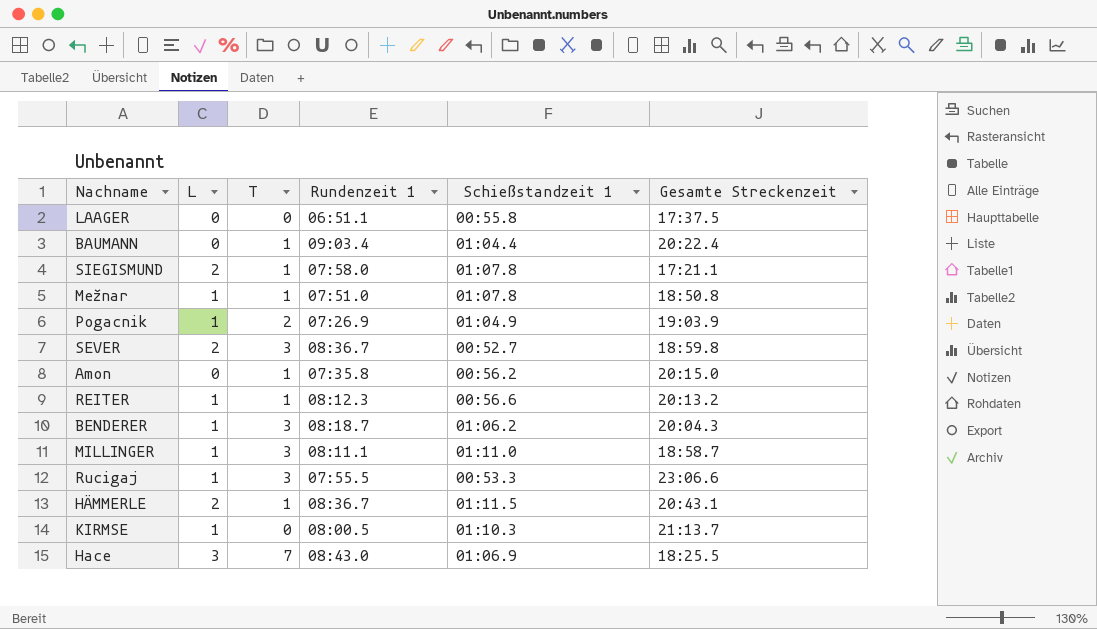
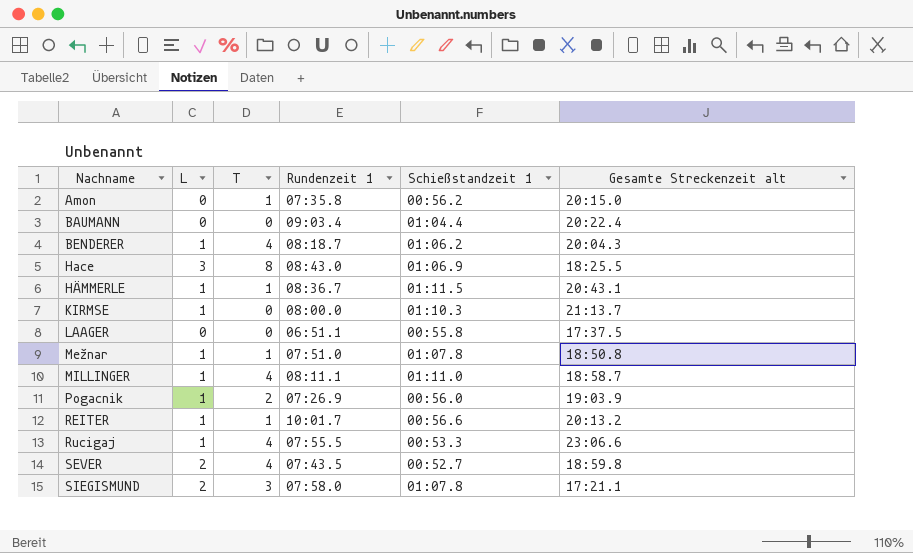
row order: none -> Nachname ascending
column name: Gesamte Streckenzeit -> Gesamte Streckenzeit alt
BAUMANN | T: 1 -> 0
BENDERER | T: 3 -> 4
Hace | T: 7 -> 8
HÄMMERLE | L: 2 -> 1
KIRMSE | Rundenzeit 1: 08:00.5 -> 08:00.0
MILLINGER | T: 3 -> 4
Pogacnik | Schießstandzeit 1: 01:04.9 -> 00:56.0
REITER | Rundenzeit 1: 08:12.3 -> 10:01.7
Rucigaj | T: 3 -> 4
SEVER | T: 3 -> 4
SEVER | Rundenzeit 1: 08:36.7 -> 07:43.5
SIEGISMUND | T: 1 -> 3

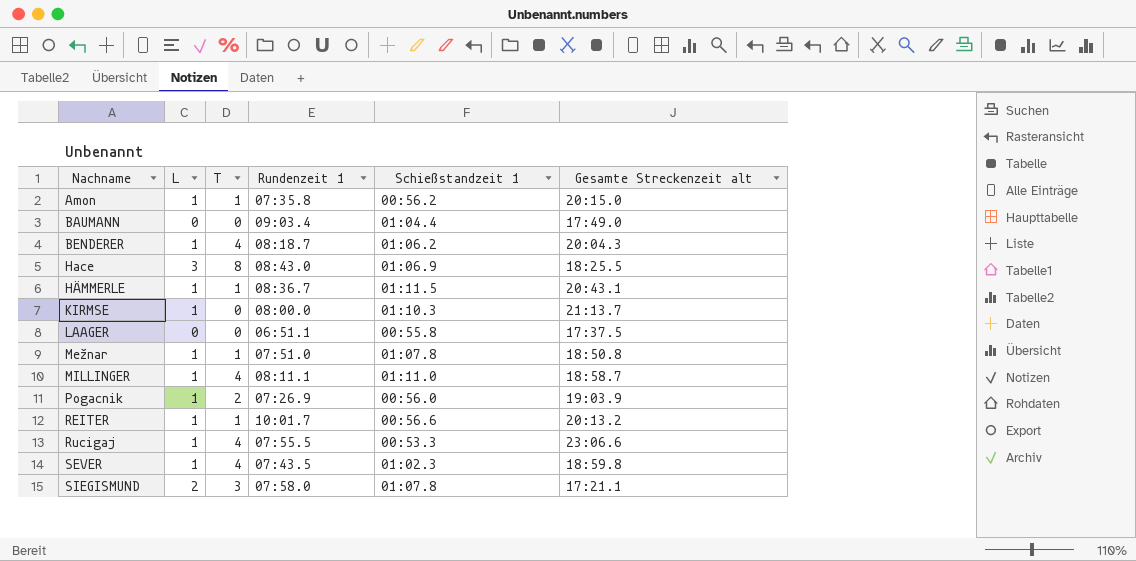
Amon | L: 0 -> 1
BAUMANN | Gesamte Streckenzeit alt: 20:22.4 -> 17:49.0
SEVER | L: 2 -> 1
SEVER | Schießstandzeit 1: 00:52.7 -> 01:02.3

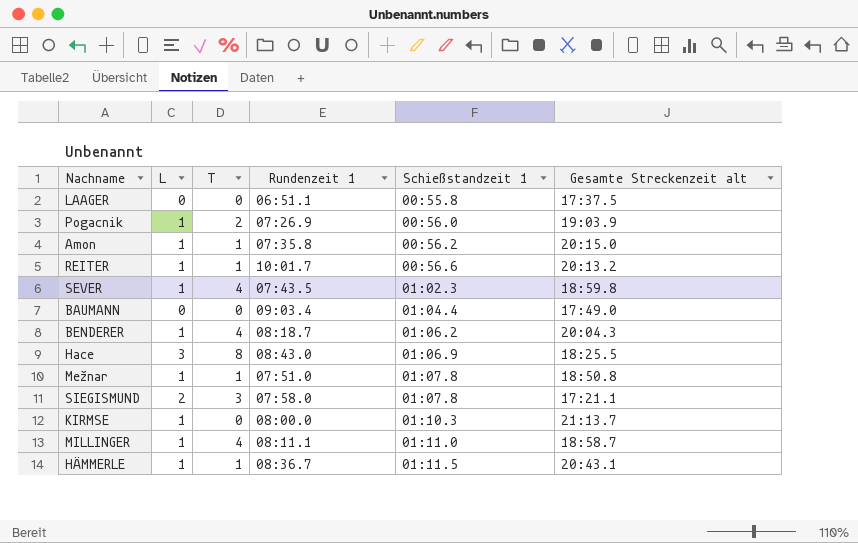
row order: Nachname ascending -> Schießstandzeit 1 ascending
row Rucigaj: 1 | 4 | 07:55.5 | 00:53.3 | 23:06.6 -> none

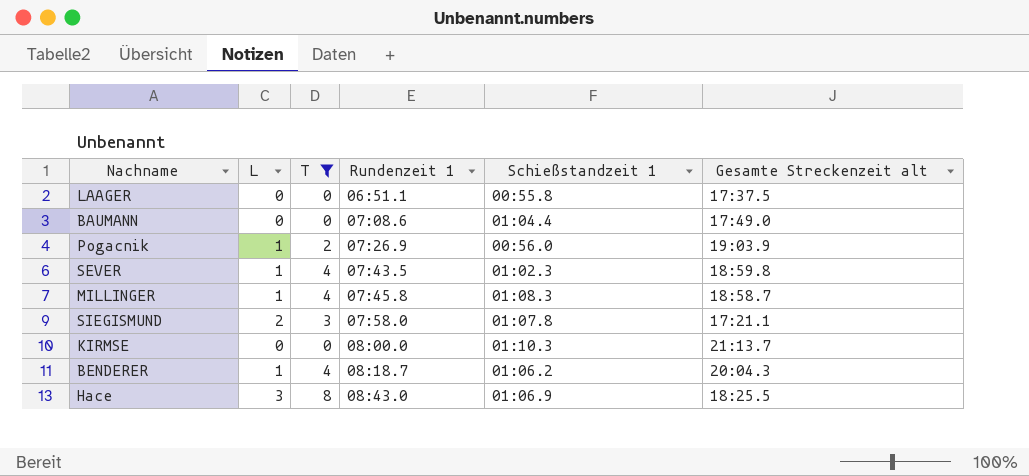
filter: none -> T != 1
row order: Schießstandzeit 1 ascending -> Rundenzeit 1 ascending
BAUMANN | Rundenzeit 1: 09:03.4 -> 07:08.6
MILLINGER | Rundenzeit 1: 08:11.1 -> 07:45.8
MILLINGER | Schießstandzeit 1: 01:11.0 -> 01:08.3
KIRMSE | L: 1 -> 0

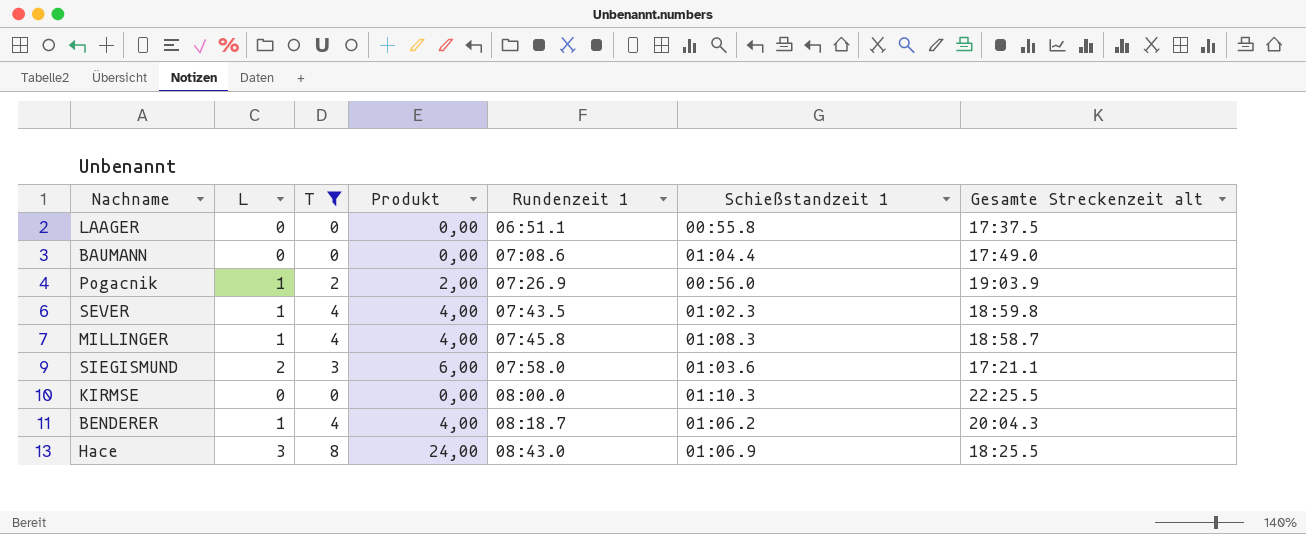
column Produkt | formula: none -> [L] * [T]
SIEGISMUND | Schießstandzeit 1: 01:07.8 -> 01:03.6
KIRMSE | Gesamte Streckenzeit alt: 21:13.7 -> 22:25.5

